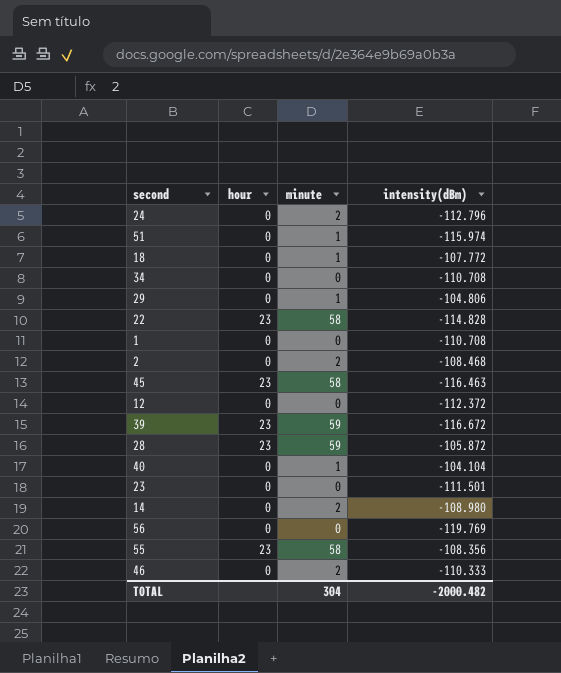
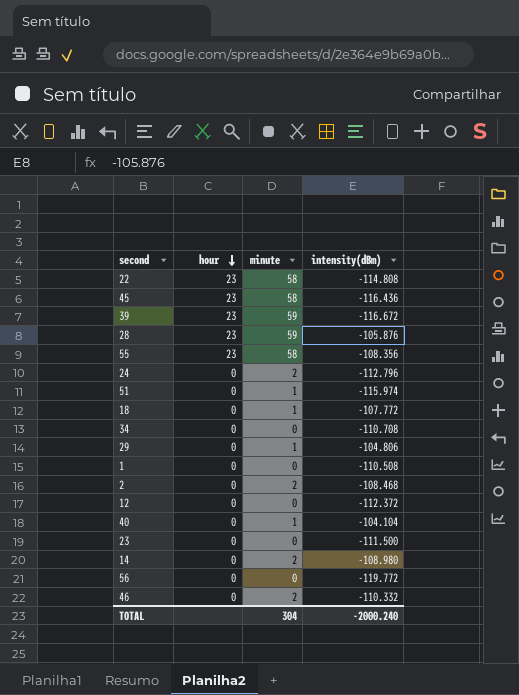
row order: none -> hour descending
22 | intensity(dBm): -114.828 -> -114.808
45 | intensity(dBm): -116.463 -> -116.436
28 | intensity(dBm): -105.872 -> -105.876
1 | intensity(dBm): -110.708 -> -110.508
23 | intensity(dBm): -111.501 -> -111.500
56 | intensity(dBm): -119.769 -> -119.772
46 | intensity(dBm): -110.333 -> -110.332
TOTAL | intensity(dBm): -2000.482 -> -2000.240

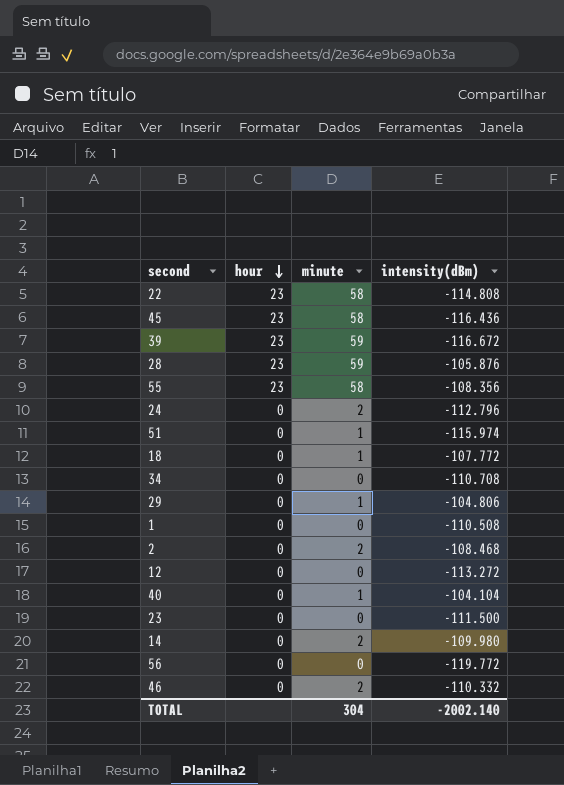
12 | intensity(dBm): -112.372 -> -113.272
14 | intensity(dBm): -108.980 -> -109.980
TOTAL | intensity(dBm): -2000.240 -> -2002.140

